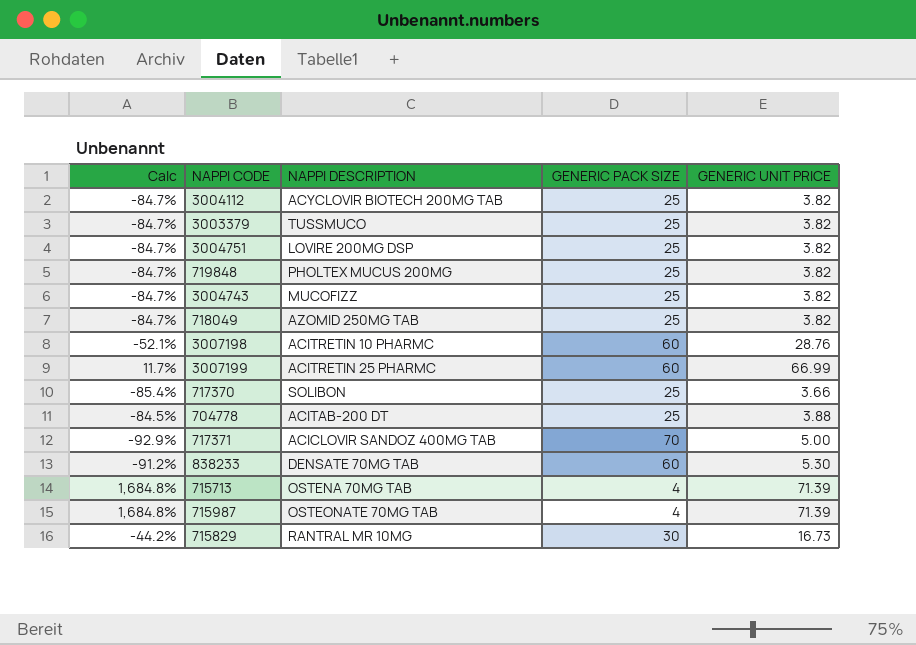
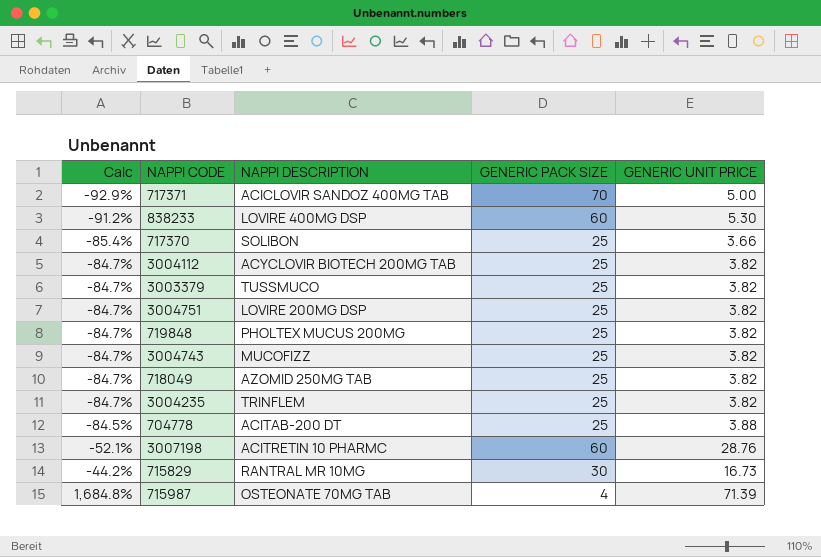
row order: none -> Calc ascending
row 3007199: 11.7% | ACITRETIN 25 PHARMC | 60 | 66.99 -> none
row 715713: 1,684.8% | OSTENA 70MG TAB | 4 | 71.39 -> none
838233 | NAPPI DESCRIPTION: DENSATE 70MG TAB -> LOVIRE 400MG DSP
row 3004235: none -> -84.7% | TRINFLEM | 25 | 3.82

